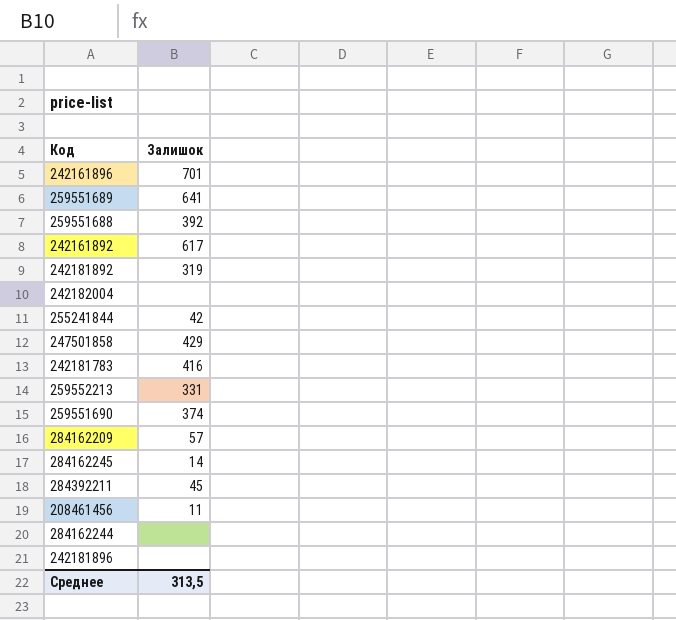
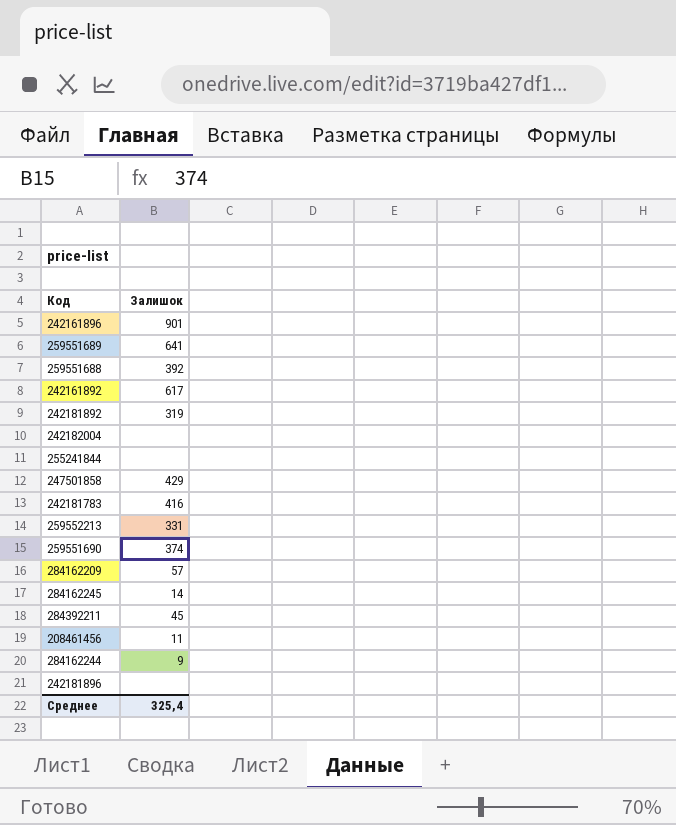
242161896 | Залишок: 701 -> 901
255241844 | Залишок: 42 -> none
284162244 | Залишок: none -> 9
Среднее | Залишок: 313,5 -> 325,4

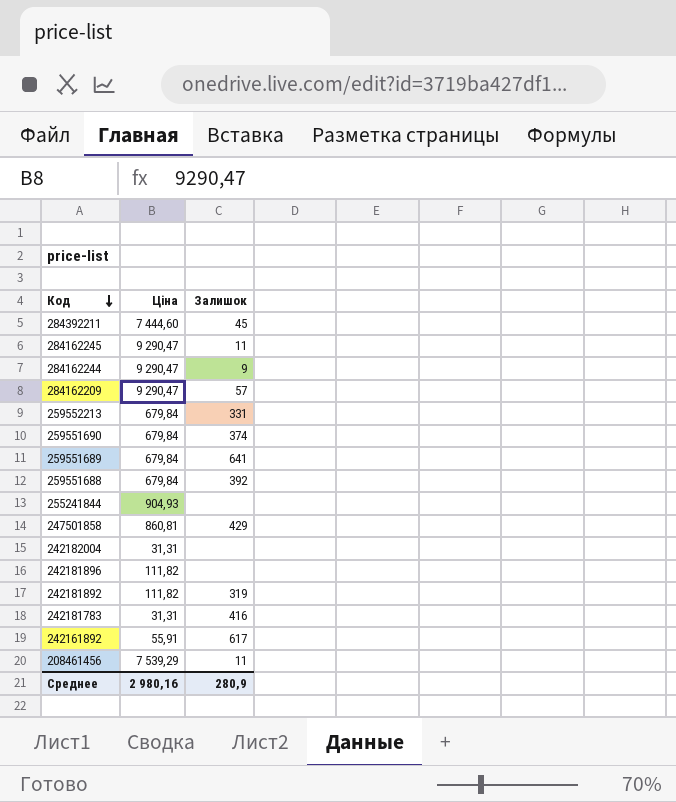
row order: none -> Код descending
column Ціна | position: none -> 2
row 242161896: 901 -> none
284162245 | Залишок: 14 -> 11
Среднее | Залишок: 325,4 -> 280,9

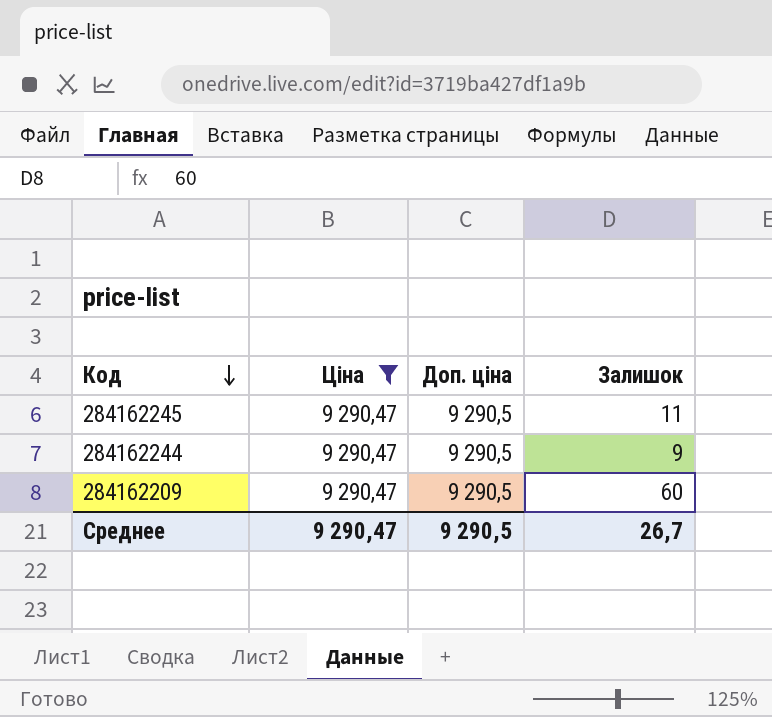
filter: none -> Ціна = 9 290,47
column Доп. ціна | position: none -> 3
284162209 | Залишок: 57 -> 60
Среднее | Ціна: 2 980,16 -> 9 290,47
Среднее | Залишок: 280,9 -> 26,7

